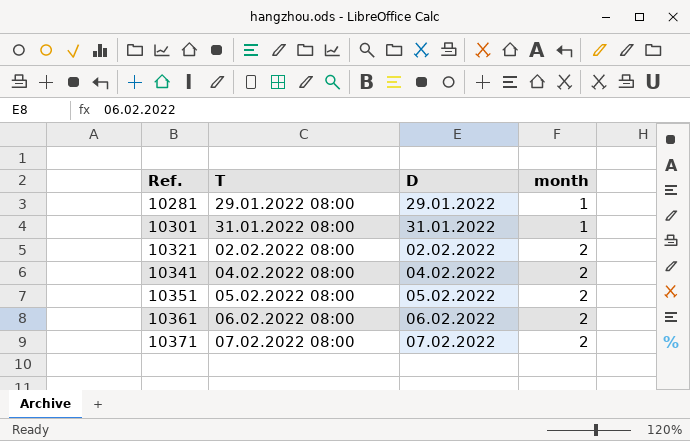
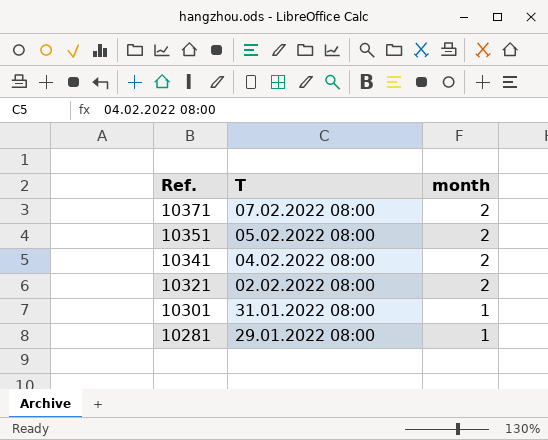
row order: Ref. ascending -> Ref. descending
column D | position: 3 -> none
row 10361: 06.02.2022 08:00 | 06.02.2022 | 2 -> none

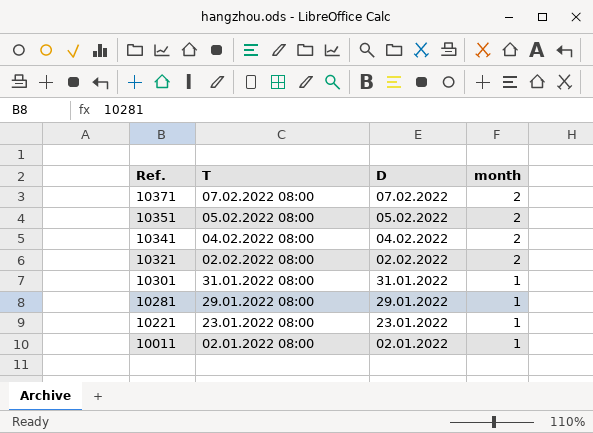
column D | position: none -> 3
row 10221: none -> 23.01.2022 08:00 | 23.01.2022 | 1
row 10011: none -> 02.01.2022 08:00 | 02.01.2022 | 1

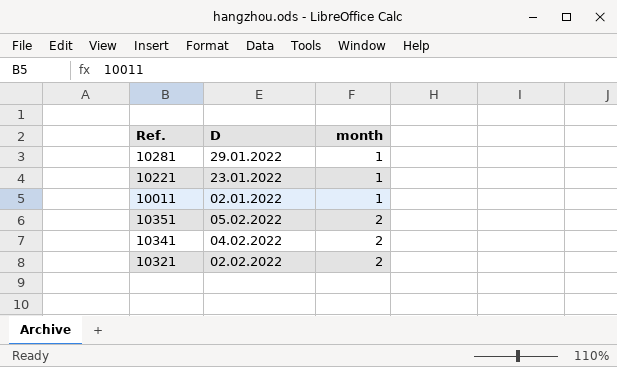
row order: Ref. descending -> month ascending
column T | position: 2 -> none
row 10371: 07.02.2022 08:00 | 07.02.2022 | 2 -> none
row 10301: 31.01.2022 08:00 | 31.01.2022 | 1 -> none

